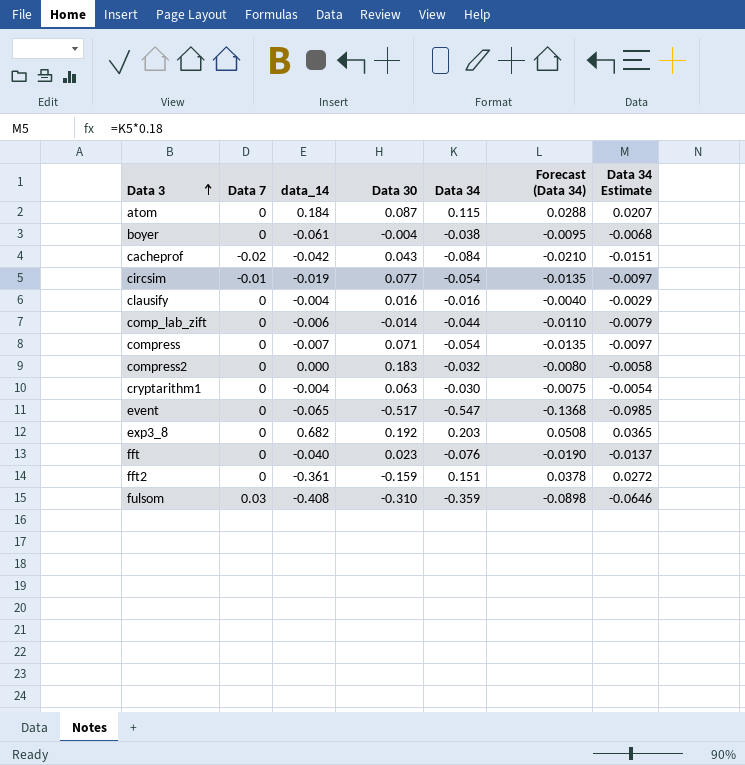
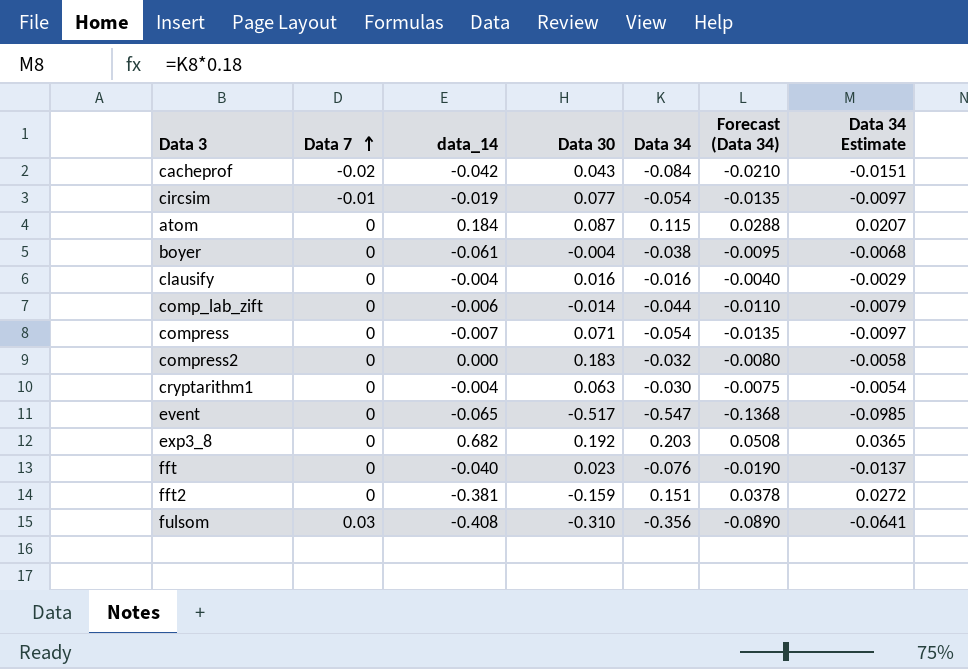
row order: Data 3 ascending -> Data 7 ascending
fft2 | data_14: -0.361 -> -0.381
fulsom | Data 34: -0.359 -> -0.356
fulsom | Forecast (Data 34): -0.0898 -> -0.0890
fulsom | Data 34 Estimate: -0.0646 -> -0.0641

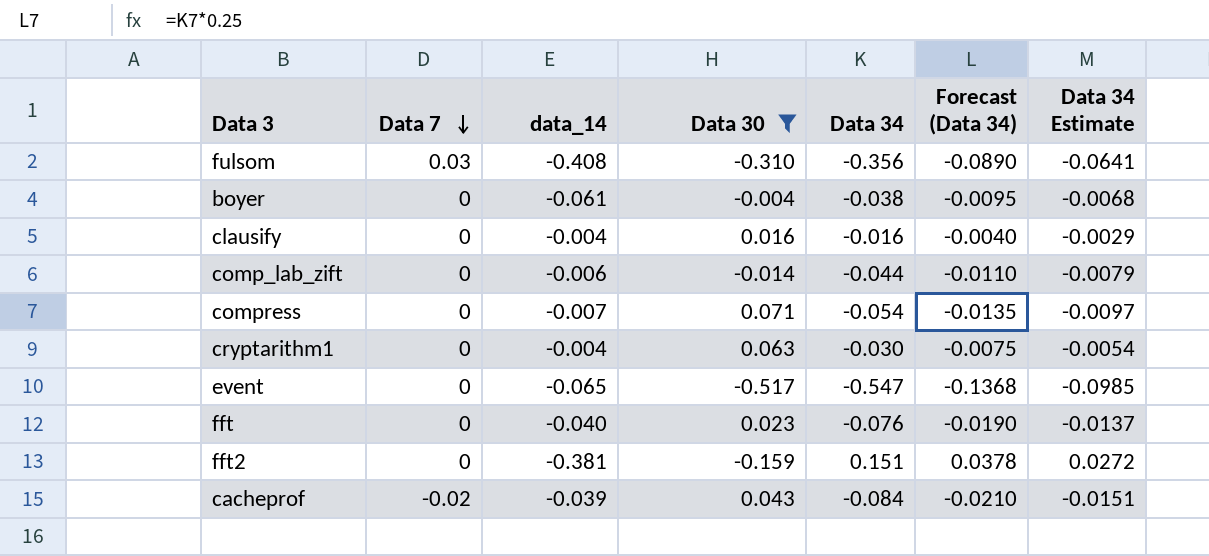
filter: none -> Data 30 <= 0.071
row order: Data 7 ascending -> Data 7 descending
cacheprof | data_14: -0.042 -> -0.039

